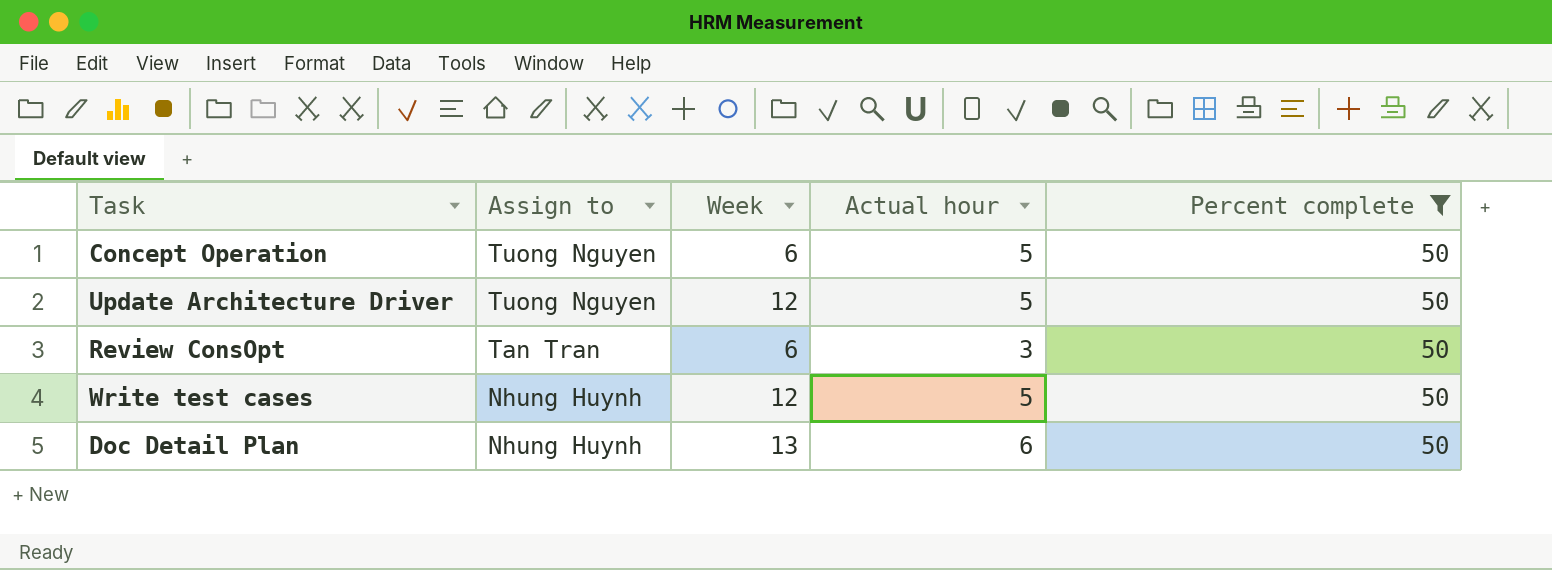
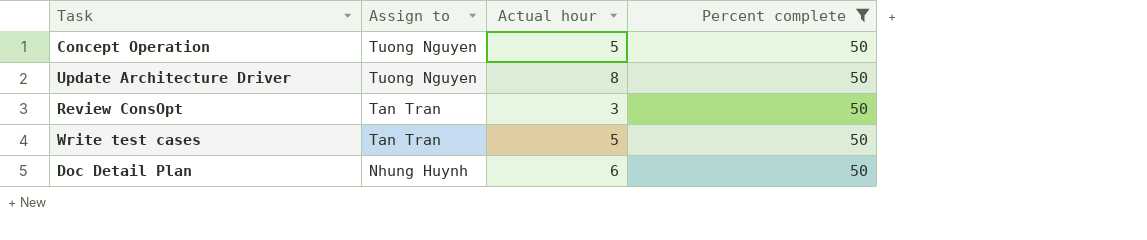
column Week | position: 3 -> none
Update Architecture Driver | Actual hour: 5 -> 8
Write test cases | Assign to: Nhung Huynh -> Tan Tran

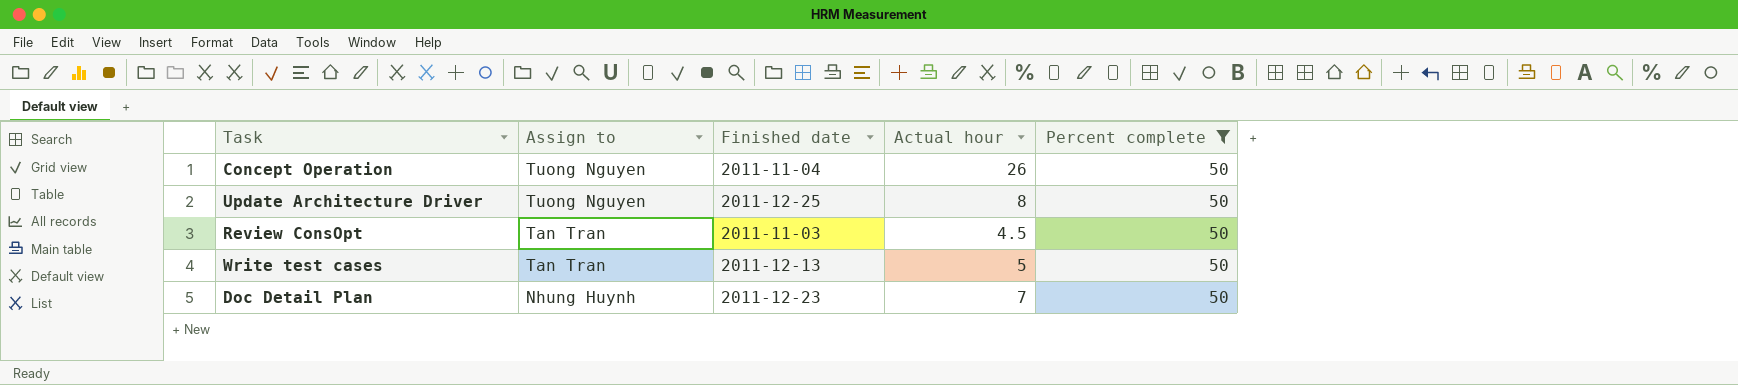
column Finished date | position: none -> 3
Concept Operation | Actual hour: 5 -> 26
Review ConsOpt | Actual hour: 3 -> 4.5
Doc Detail Plan | Actual hour: 6 -> 7

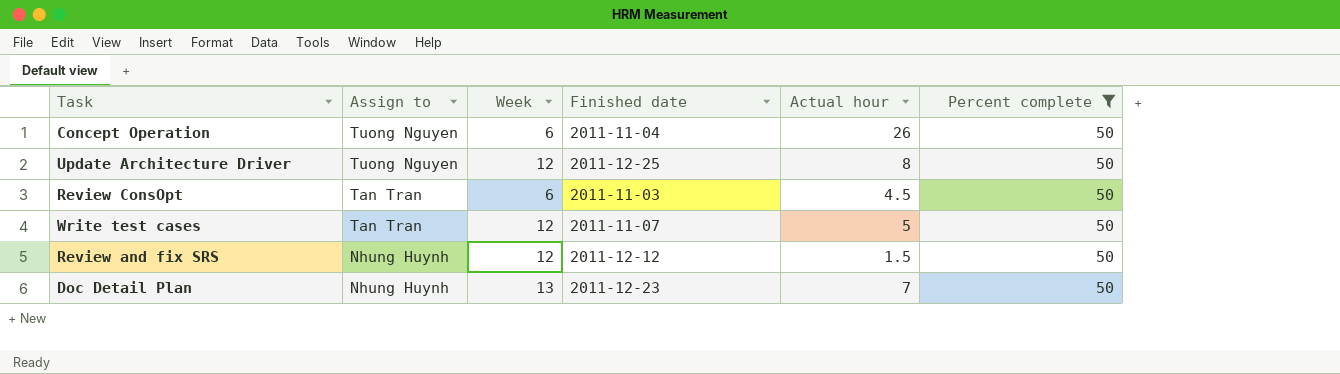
column Week | position: none -> 3
Write test cases | Finished date: 2011-12-13 -> 2011-11-07
row Review and fix SRS: none -> Nhung Huynh | 12 | 2011-12-12 | 1.5 | 50

